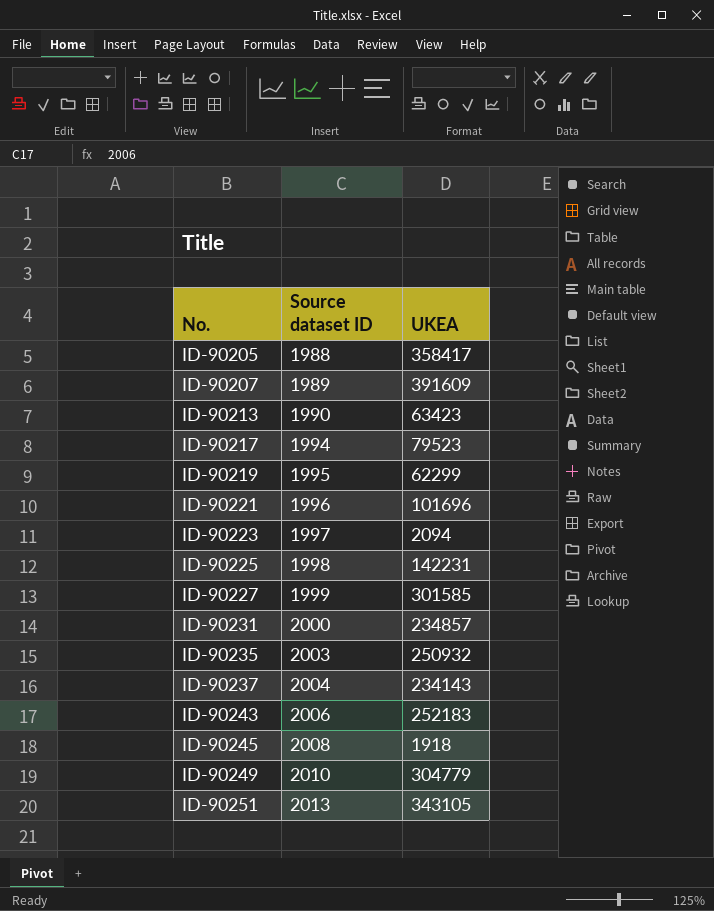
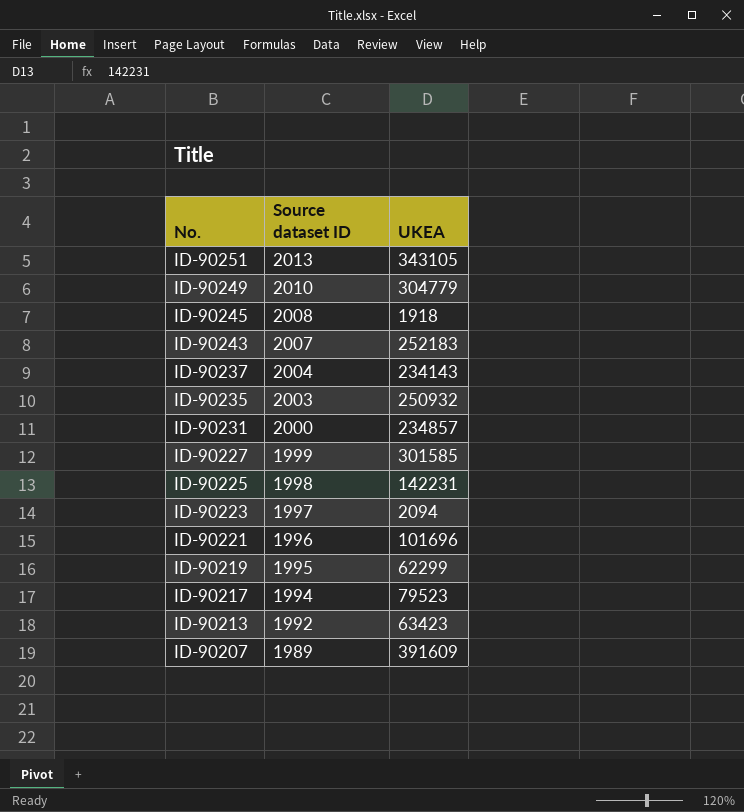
row order: No. ascending -> No. descending
row ID-90205: 1988 | 358417 -> none
ID-90243 | Source dataset ID: 2006 -> 2007
ID-90213 | Source dataset ID: 1990 -> 1992

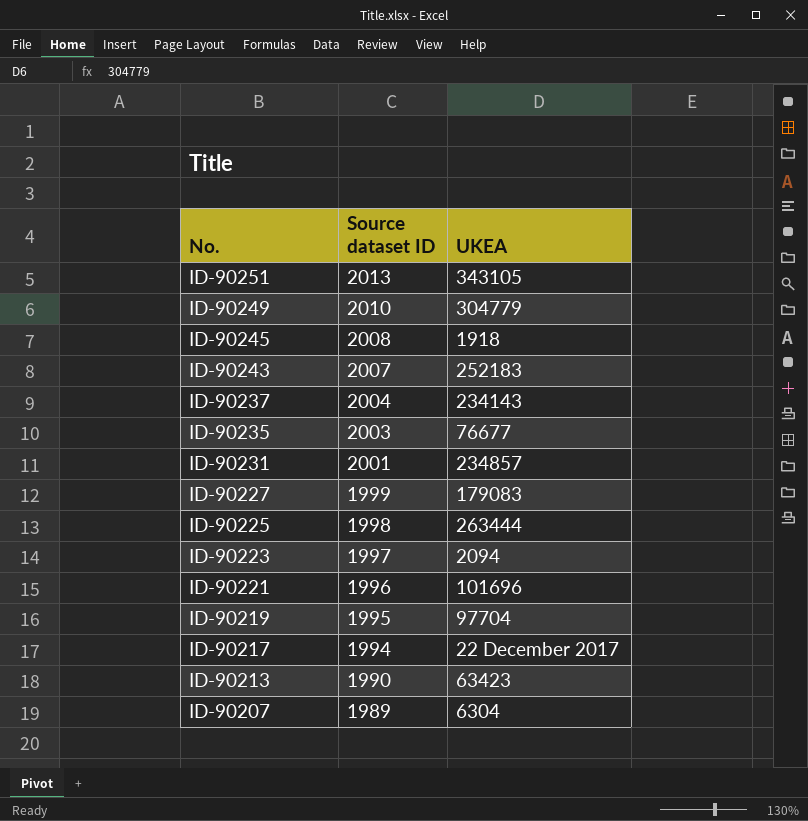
ID-90235 | UKEA: 250932 -> 76677
ID-90231 | Source dataset ID: 2000 -> 2001
ID-90227 | UKEA: 301585 -> 179083
ID-90225 | UKEA: 142231 -> 263444
ID-90219 | UKEA: 62299 -> 97704
ID-90217 | UKEA: 79523 -> 22 December 2017
ID-90213 | Source dataset ID: 1992 -> 1990
ID-90207 | UKEA: 391609 -> 6304

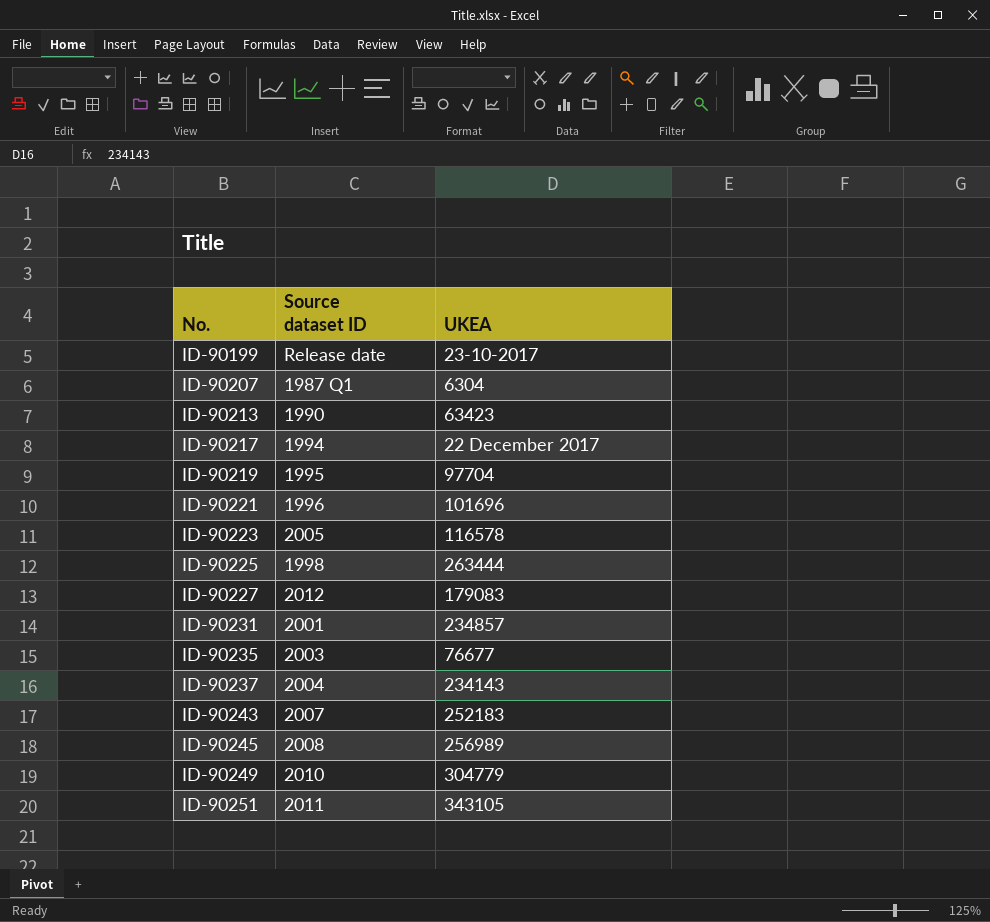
row order: No. descending -> No. ascending
row ID-90199: none -> Release date | 23-10-2017
ID-90207 | Source dataset ID: 1989 -> 1987 Q1
ID-90223 | Source dataset ID: 1997 -> 2005
ID-90223 | UKEA: 2094 -> 116578
ID-90227 | Source dataset ID: 1999 -> 2012
ID-90245 | UKEA: 1918 -> 256989
ID-90251 | Source dataset ID: 2013 -> 2011

